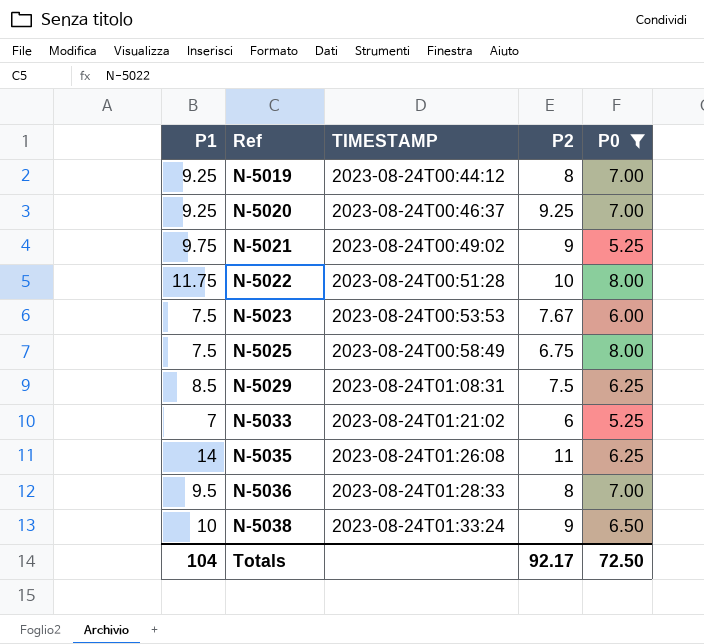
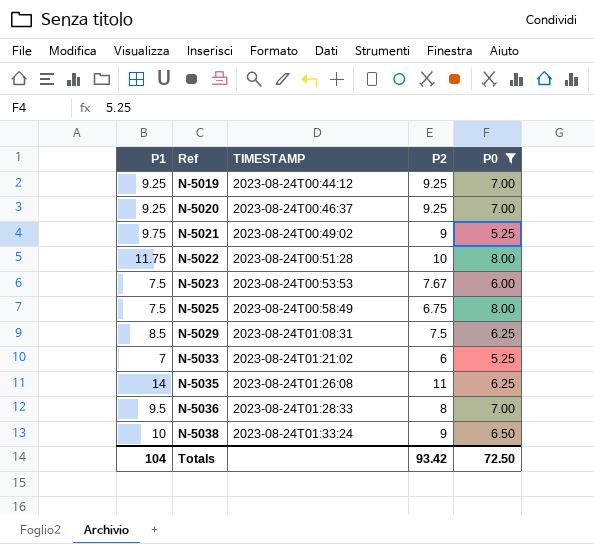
N-5019 | P2: 8 -> 9.25
Totals | P2: 92.17 -> 93.42

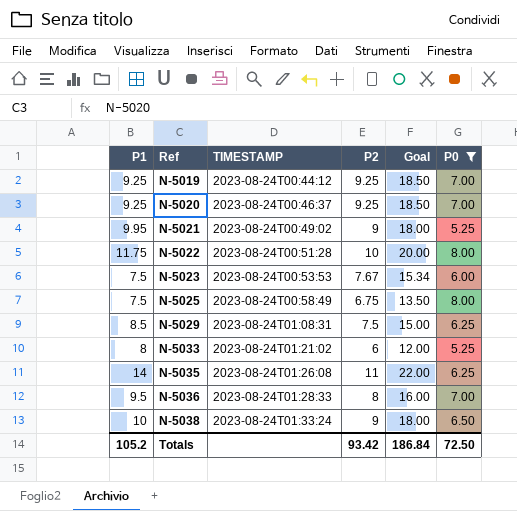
column Goal | formula: none -> [P2] * 2
N-5021 | P1: 9.75 -> 9.95
N-5033 | P1: 7 -> 8
Totals | P1: 104 -> 105.2

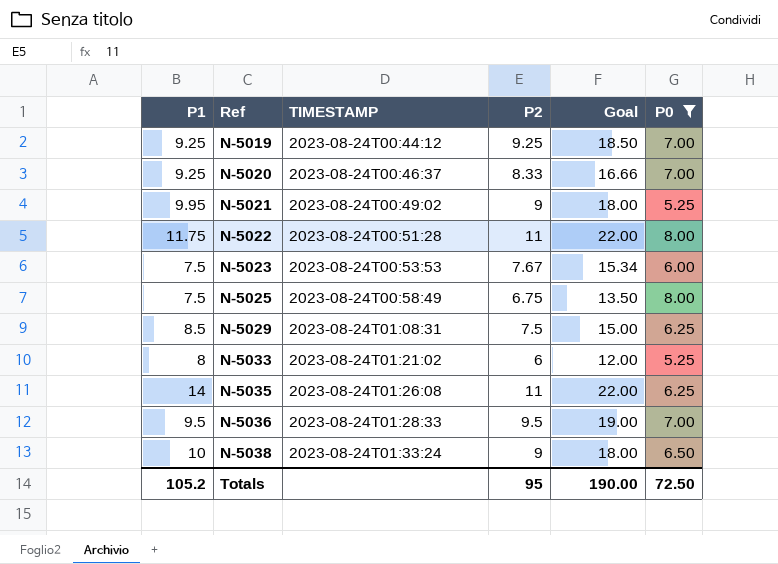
N-5020 | P2: 9.25 -> 8.33
N-5020 | Goal: 18.50 -> 16.66
N-5022 | P2: 10 -> 11
N-5022 | Goal: 20.00 -> 22.00
N-5036 | P2: 8 -> 9.5
N-5036 | Goal: 16.00 -> 19.00
Totals | P2: 93.42 -> 95
Totals | Goal: 186.84 -> 190.00

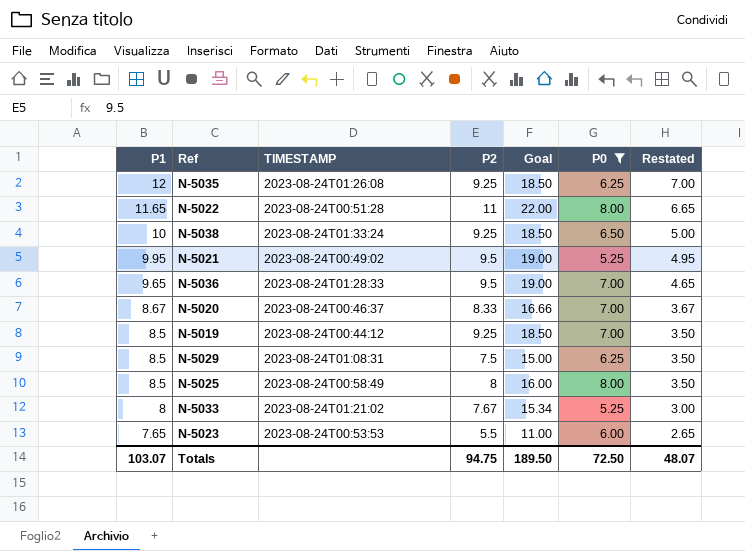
row order: Ref ascending -> P1 descending
column Restated | formula: none -> [P1] - 5
N-5035 | P1: 14 -> 12
N-5035 | P2: 11 -> 9.25
N-5035 | Goal: 22.00 -> 18.50
N-5022 | P1: 11.75 -> 11.65
N-5038 | P2: 9 -> 9.25
N-5038 | Goal: 18.00 -> 18.50
N-5021 | P2: 9 -> 9.5
N-5021 | Goal: 18.00 -> 19.00
N-5036 | P1: 9.5 -> 9.65
N-5020 | P1: 9.25 -> 8.67
N-5019 | P1: 9.25 -> 8.5
N-5025 | P1: 7.5 -> 8.5
N-5025 | P2: 6.75 -> 8
N-5025 | Goal: 13.50 -> 16.00
N-5033 | P2: 6 -> 7.67
N-5033 | Goal: 12.00 -> 15.34
N-5023 | P1: 7.5 -> 7.65
N-5023 | P2: 7.67 -> 5.5
N-5023 | Goal: 15.34 -> 11.00
Totals | P1: 105.2 -> 103.07
Totals | P2: 95 -> 94.75
Totals | Goal: 190.00 -> 189.50

